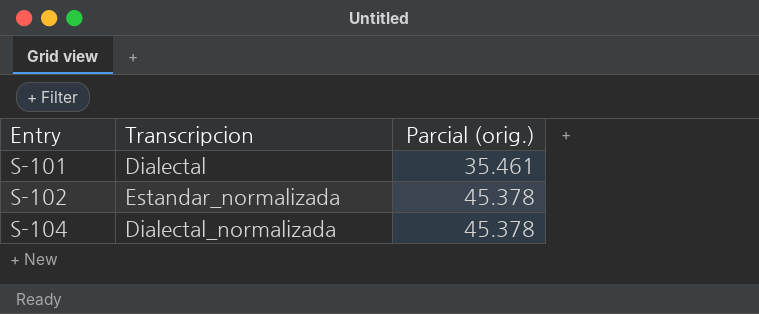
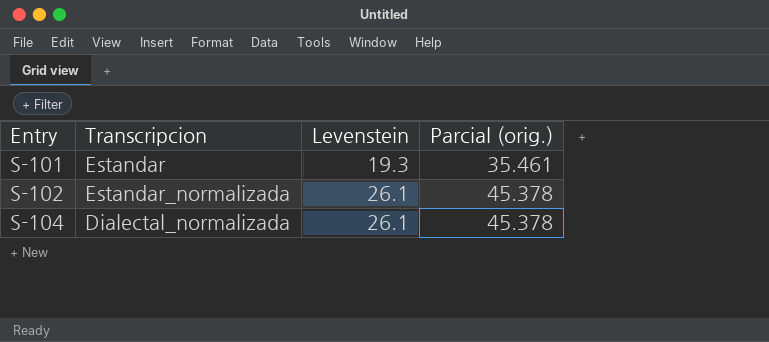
column Levenstein | position: none -> 3
S-101 | Transcripcion: Dialectal -> Estandar

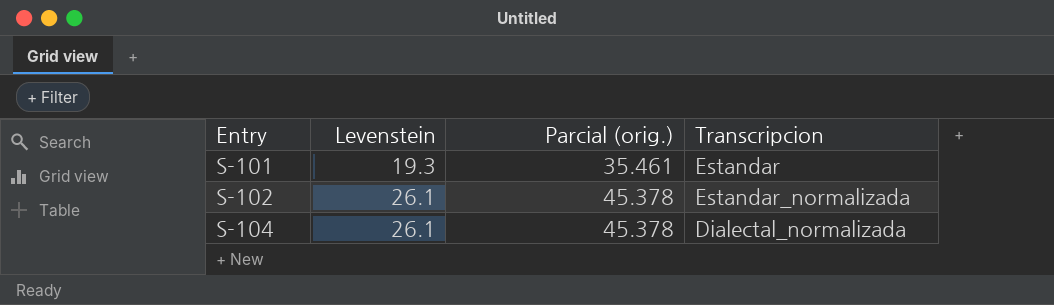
column Transcripcion | position: 2 -> 4

